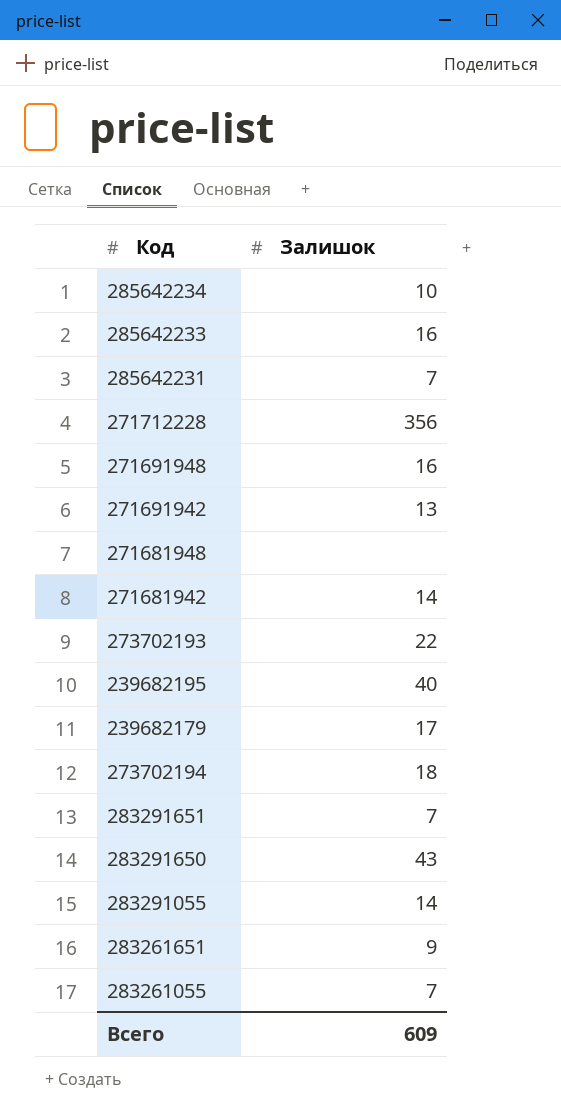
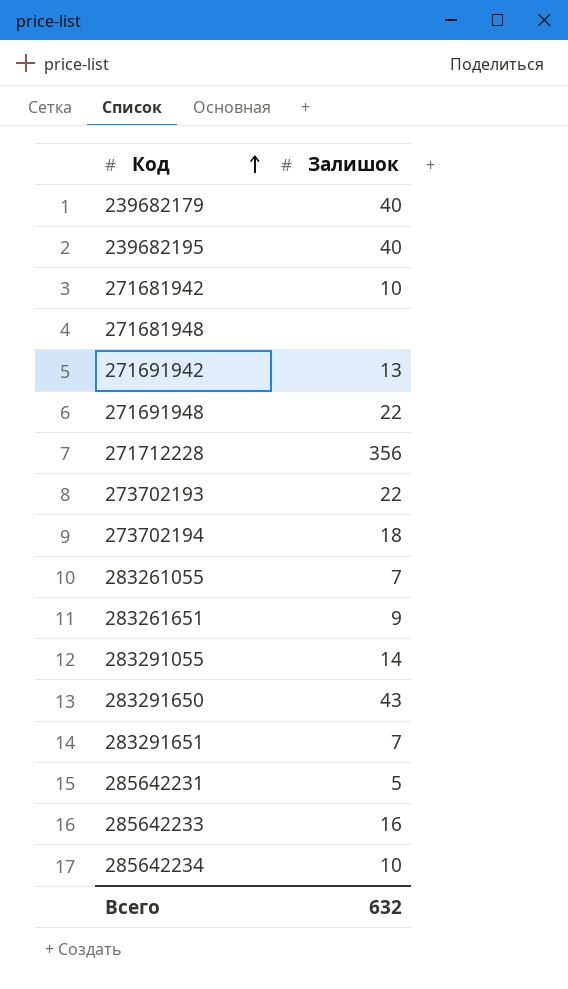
row order: none -> Код ascending
239682179 | Залишок: 17 -> 40
271681942 | Залишок: 14 -> 10
271691948 | Залишок: 16 -> 22
285642231 | Залишок: 7 -> 5
Всего | Залишок: 609 -> 632

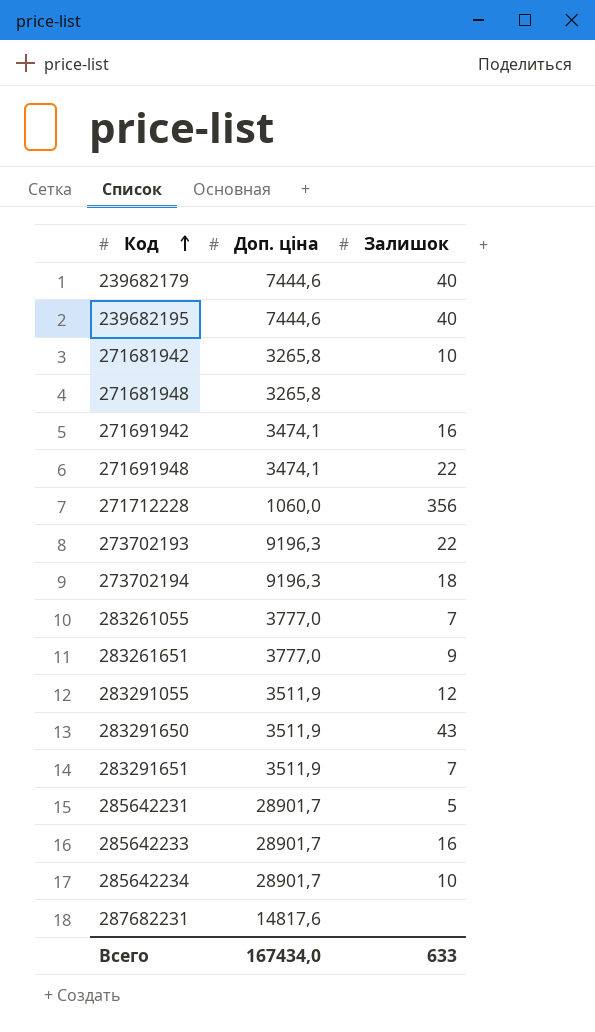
column Доп. ціна | position: none -> 2
271691942 | Залишок: 13 -> 16
283291055 | Залишок: 14 -> 12
row 287682231: none -> 14817,6 | none
Всего | Залишок: 632 -> 633

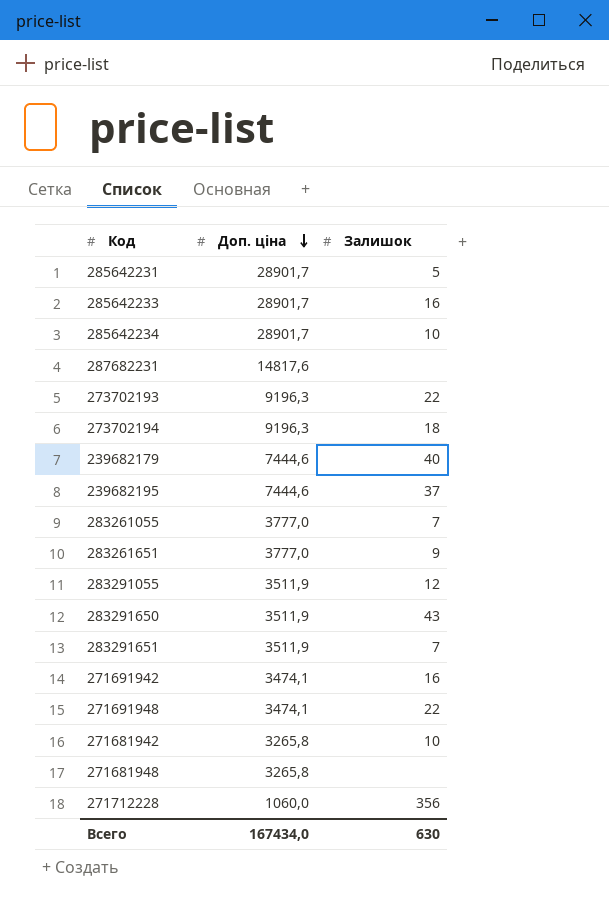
row order: Код ascending -> Доп. ціна descending
239682195 | Залишок: 40 -> 37
Всего | Залишок: 633 -> 630

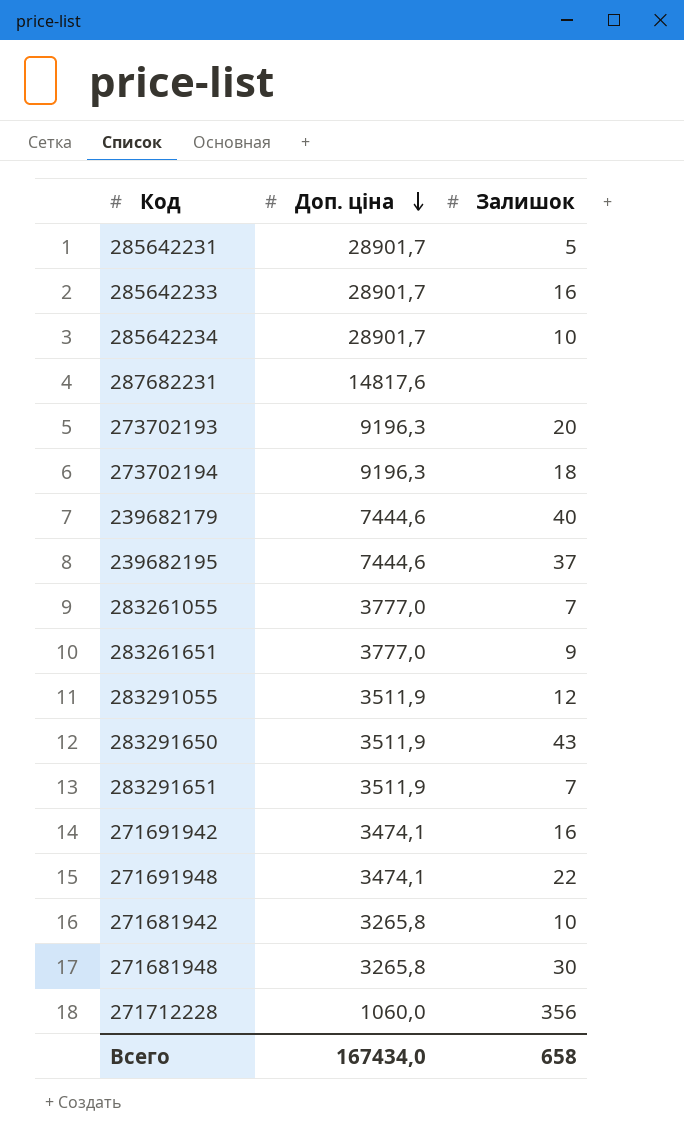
273702193 | Залишок: 22 -> 20
271681948 | Залишок: none -> 30
Всего | Залишок: 630 -> 658

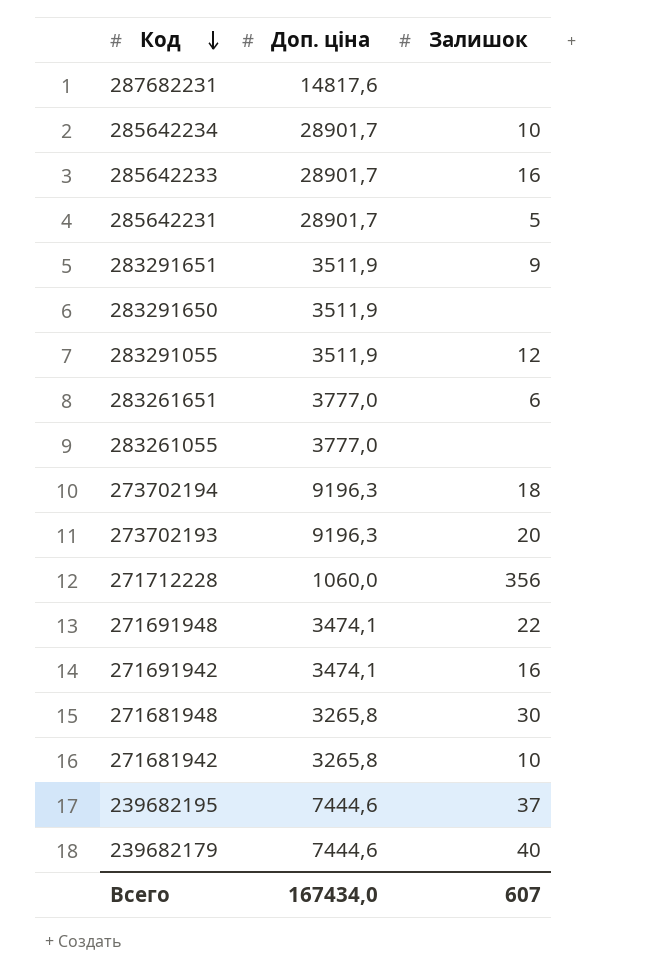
row order: Доп. ціна descending -> Код descending
283291651 | Залишок: 7 -> 9
283291650 | Залишок: 43 -> none
283261651 | Залишок: 9 -> 6
283261055 | Залишок: 7 -> none
Всего | Залишок: 658 -> 607

